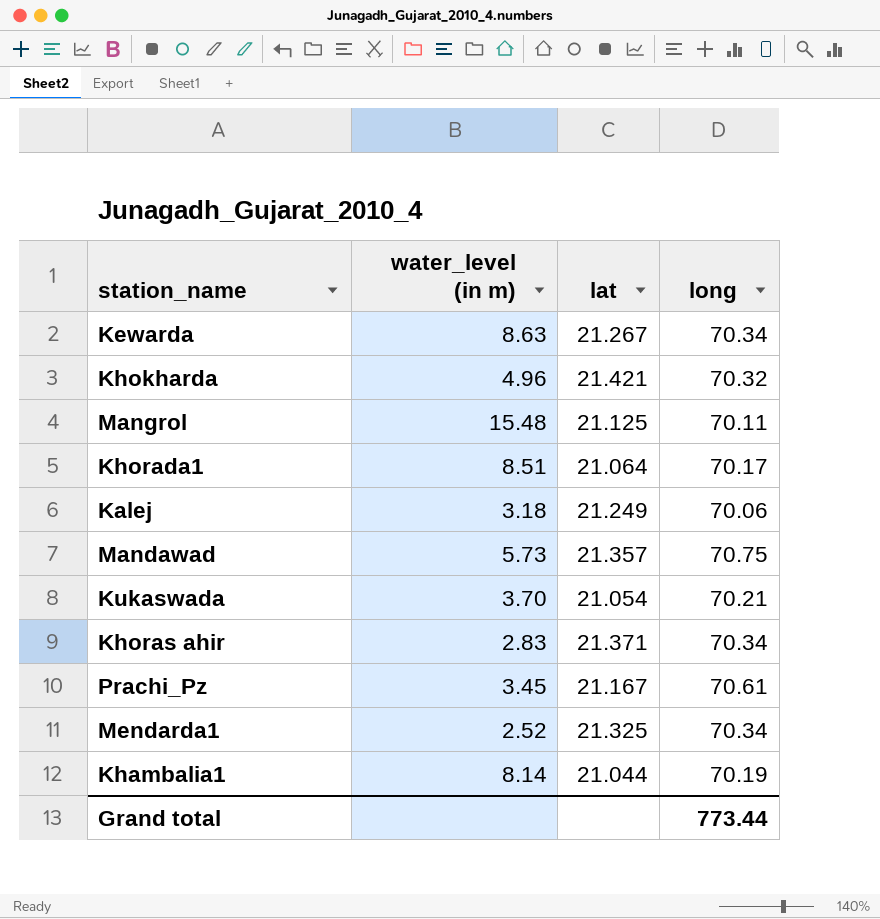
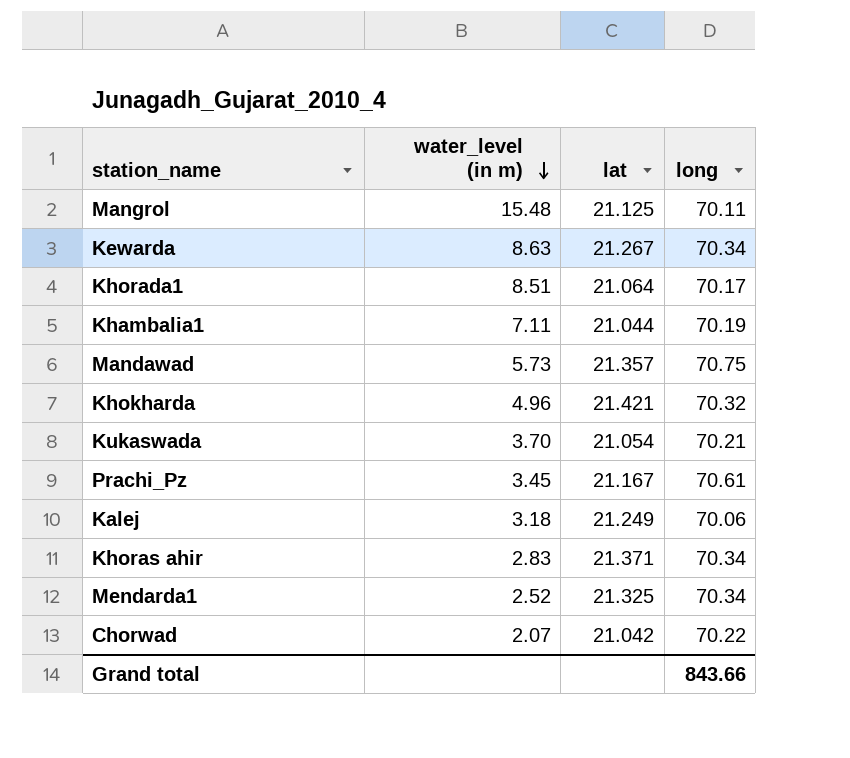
row order: none -> water_level (in m) descending
Khambalia1 | water_level (in m): 8.14 -> 7.11
row Chorwad: none -> 2.07 | 21.042 | 70.22
Grand total | long: 773.44 -> 843.66

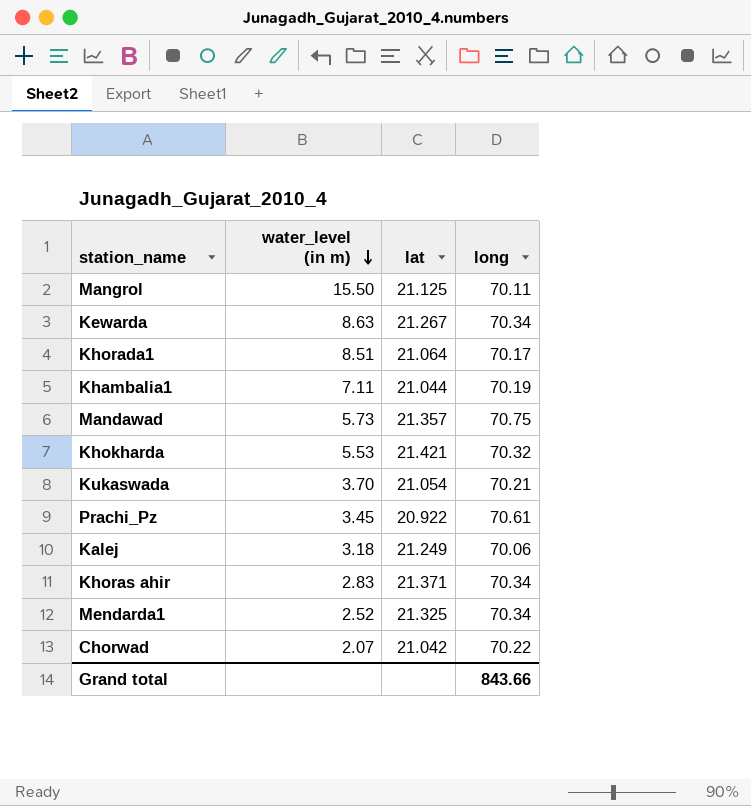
Mangrol | water_level (in m): 15.48 -> 15.50
Khokharda | water_level (in m): 4.96 -> 5.53
Prachi_Pz | lat: 21.167 -> 20.922

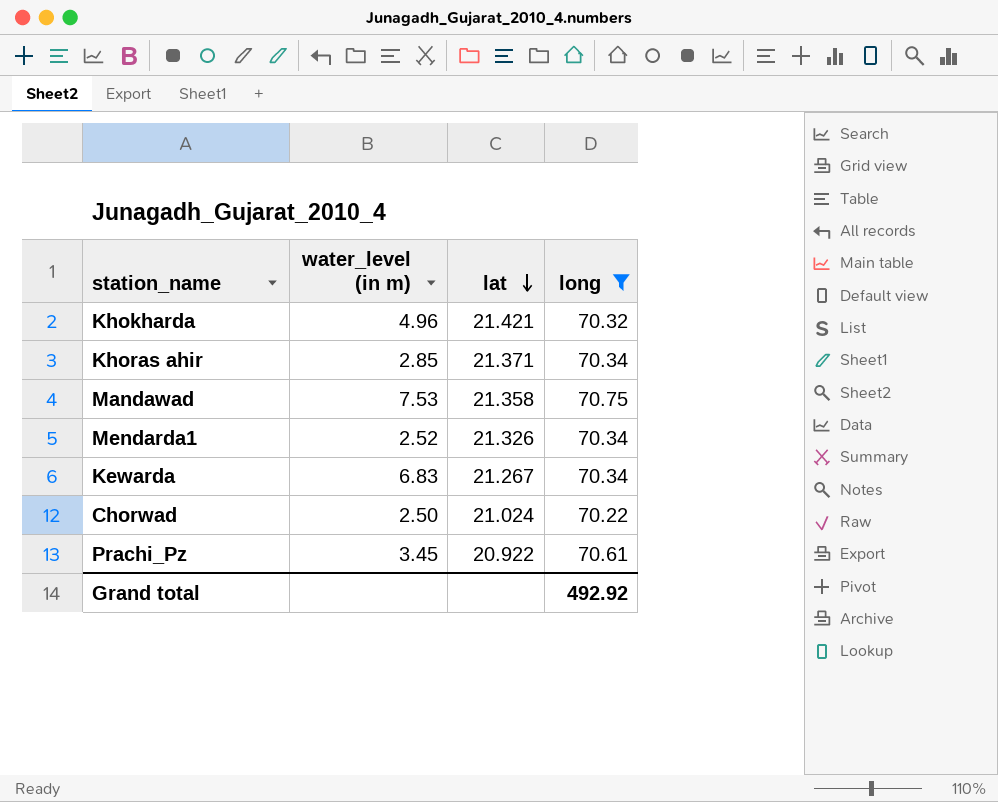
filter: none -> long >= 70.22
row order: water_level (in m) descending -> lat descending
Khokharda | water_level (in m): 5.53 -> 4.96
Khoras ahir | water_level (in m): 2.83 -> 2.85
Mandawad | water_level (in m): 5.73 -> 7.53
Mandawad | lat: 21.357 -> 21.358
Mendarda1 | lat: 21.325 -> 21.326
Kewarda | water_level (in m): 8.63 -> 6.83
Chorwad | water_level (in m): 2.07 -> 2.50
Chorwad | lat: 21.042 -> 21.024
Grand total | long: 843.66 -> 492.92

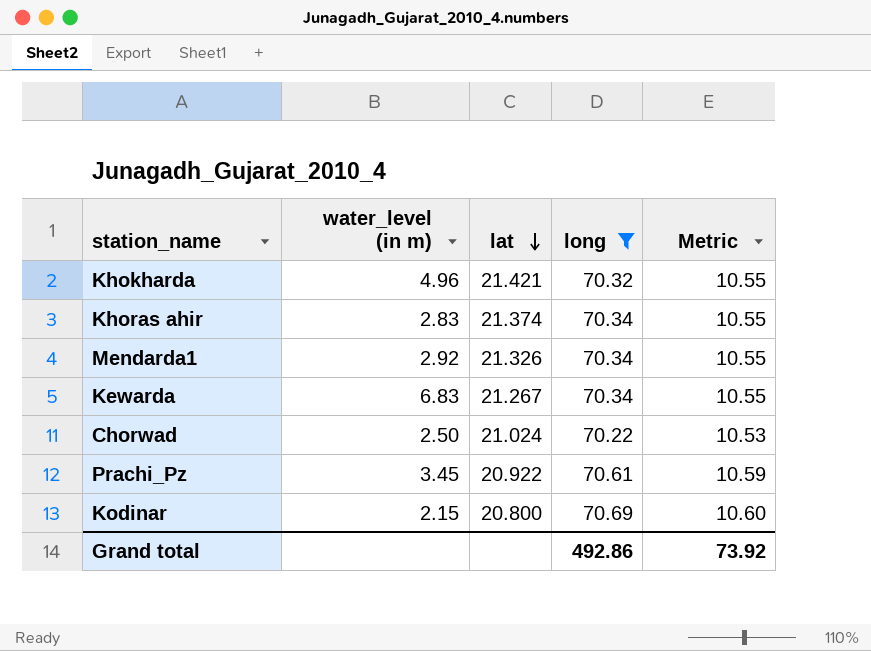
column Metric | formula: none -> [long] * 0.15
row Mandawad: 7.53 | 21.358 | 70.75 -> none
Khoras ahir | water_level (in m): 2.85 -> 2.83
Khoras ahir | lat: 21.371 -> 21.374
Mendarda1 | water_level (in m): 2.52 -> 2.92
row Kodinar: none -> 2.15 | 20.800 | 70.69 | 10.60
Grand total | long: 492.92 -> 492.86

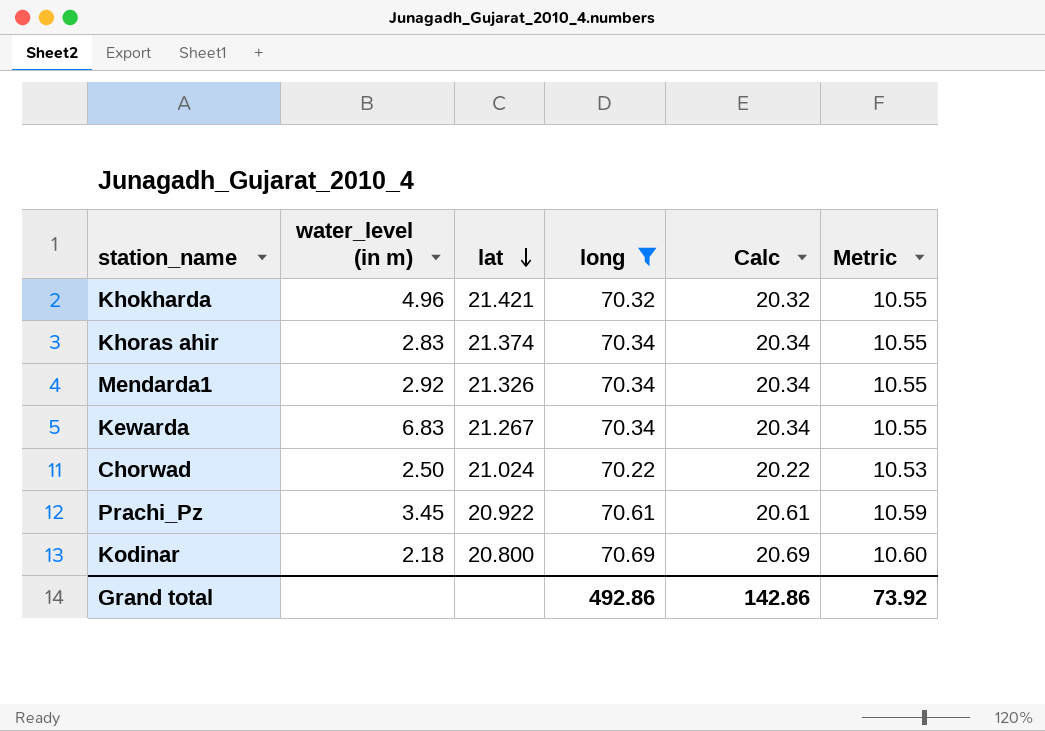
column Calc | formula: none -> [long] - 50
Kodinar | water_level (in m): 2.15 -> 2.18

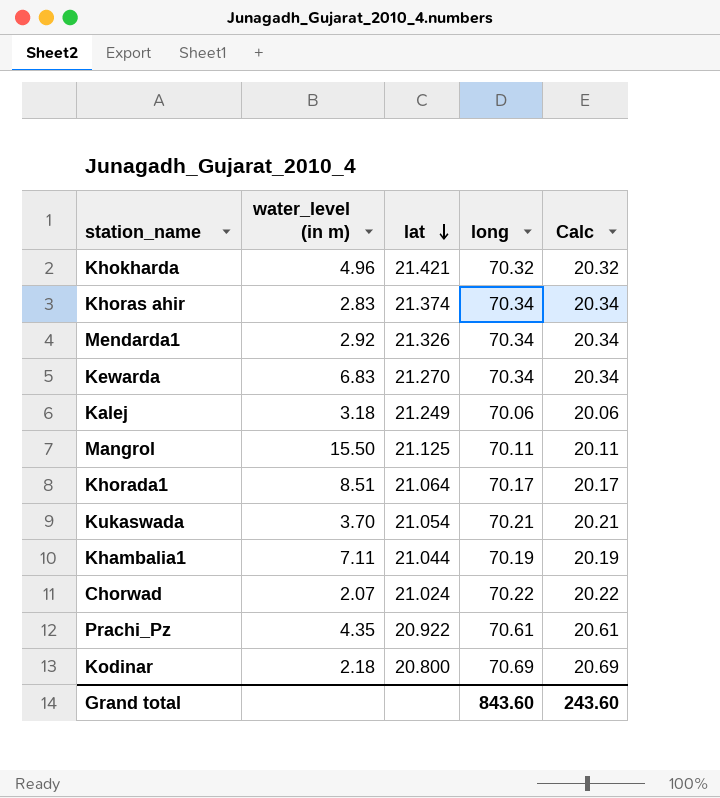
filter: long >= 70.22 -> none
column Metric | formula: [long] * 0.15 -> none
Kewarda | lat: 21.267 -> 21.270
Chorwad | water_level (in m): 2.50 -> 2.07
Prachi_Pz | water_level (in m): 3.45 -> 4.35
Grand total | long: 492.86 -> 843.60
Grand total | Calc: 142.86 -> 243.60

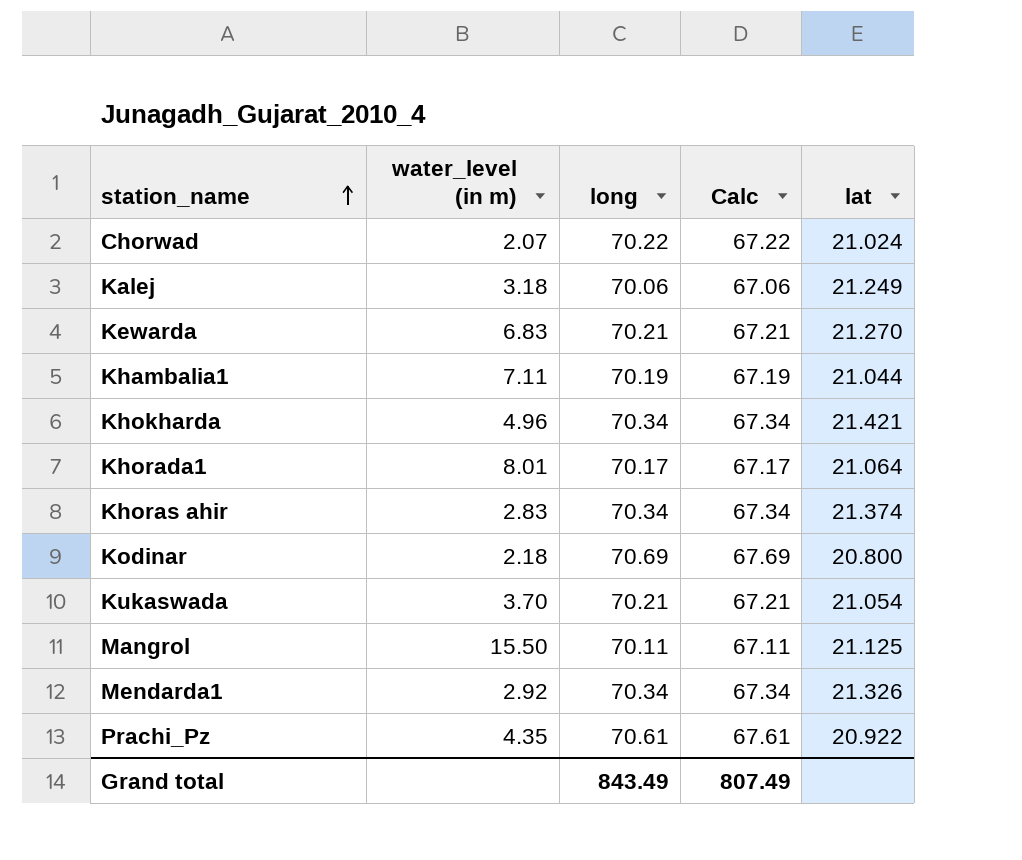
row order: lat descending -> station_name ascending
column Calc | formula: [long] - 50 -> [long] - 3
column lat | position: 3 -> 5
Kewarda | long: 70.34 -> 70.21
Khokharda | long: 70.32 -> 70.34
Khorada1 | water_level (in m): 8.51 -> 8.01
Grand total | long: 843.60 -> 843.49
Grand total | Calc: 243.60 -> 807.49

